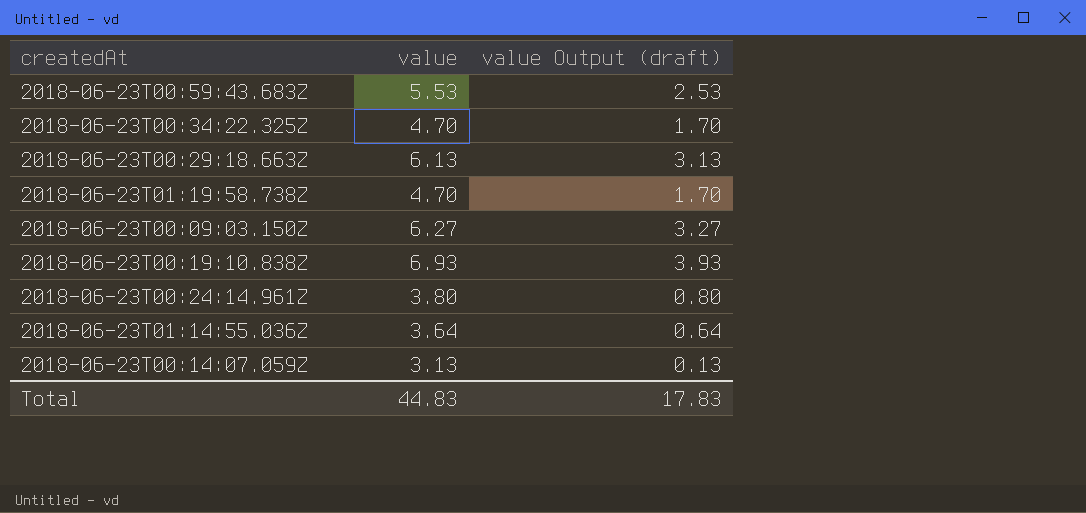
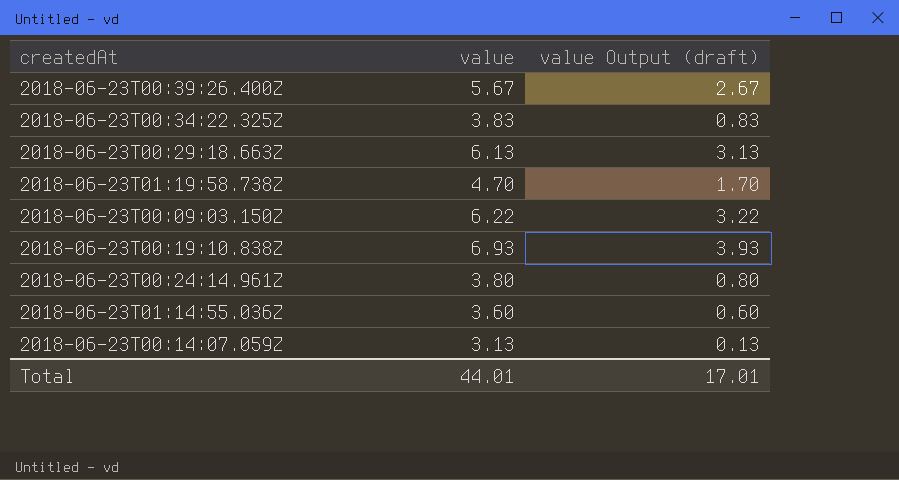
row 2018-06-23T00:59:43.683Z: 5.53 | 2.53 -> none
row 2018-06-23T00:39:26.400Z: none -> 5.67 | 2.67
2018-06-23T00:34:22.325Z | value: 4.70 -> 3.83
2018-06-23T00:34:22.325Z | value Output (draft): 1.70 -> 0.83
2018-06-23T00:09:03.150Z | value: 6.27 -> 6.22
2018-06-23T00:09:03.150Z | value Output (draft): 3.27 -> 3.22
2018-06-23T01:14:55.036Z | value: 3.64 -> 3.60
2018-06-23T01:14:55.036Z | value Output (draft): 0.64 -> 0.60
Total | value: 44.83 -> 44.01
Total | value Output (draft): 17.83 -> 17.01

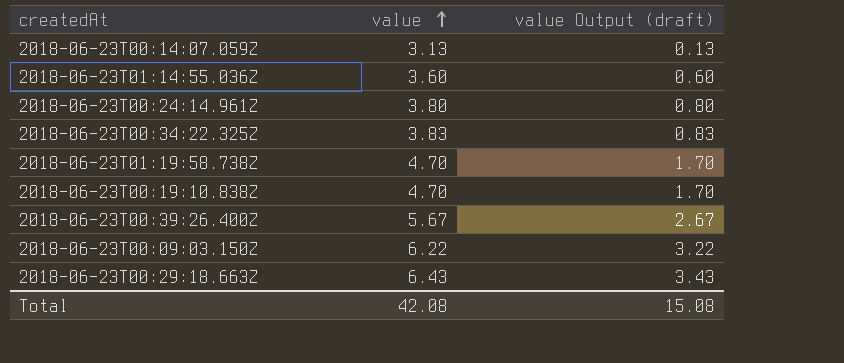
row order: none -> value ascending
2018-06-23T00:19:10.838Z | value: 6.93 -> 4.70
2018-06-23T00:19:10.838Z | value Output (draft): 3.93 -> 1.70
2018-06-23T00:29:18.663Z | value: 6.13 -> 6.43
2018-06-23T00:29:18.663Z | value Output (draft): 3.13 -> 3.43
Total | value: 44.01 -> 42.08
Total | value Output (draft): 17.01 -> 15.08

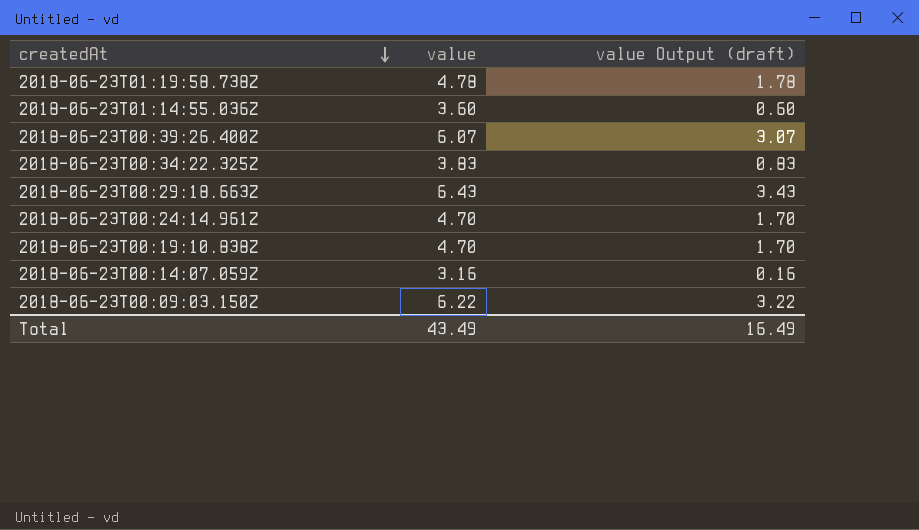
row order: value ascending -> createdAt descending
2018-06-23T01:19:58.738Z | value: 4.70 -> 4.78
2018-06-23T01:19:58.738Z | value Output (draft): 1.70 -> 1.78
2018-06-23T00:39:26.400Z | value: 5.67 -> 6.07
2018-06-23T00:39:26.400Z | value Output (draft): 2.67 -> 3.07
2018-06-23T00:24:14.961Z | value: 3.80 -> 4.70
2018-06-23T00:24:14.961Z | value Output (draft): 0.80 -> 1.70
2018-06-23T00:14:07.059Z | value: 3.13 -> 3.16
2018-06-23T00:14:07.059Z | value Output (draft): 0.13 -> 0.16
Total | value: 42.08 -> 43.49
Total | value Output (draft): 15.08 -> 16.49

